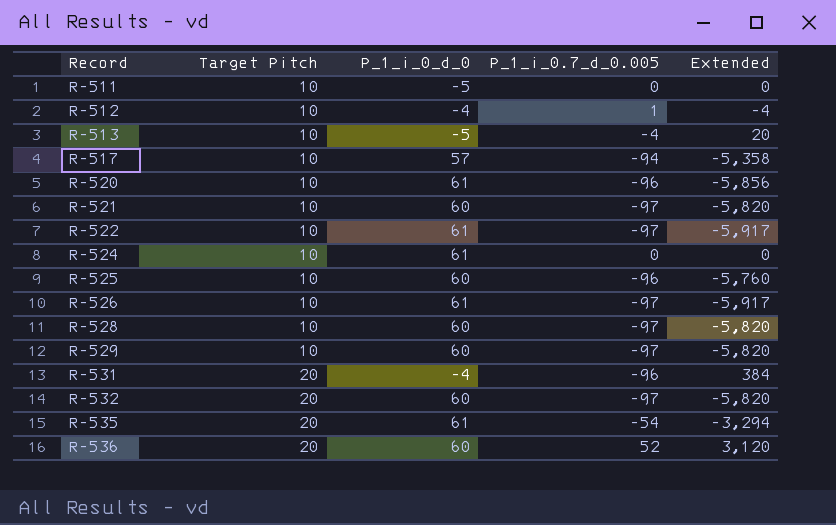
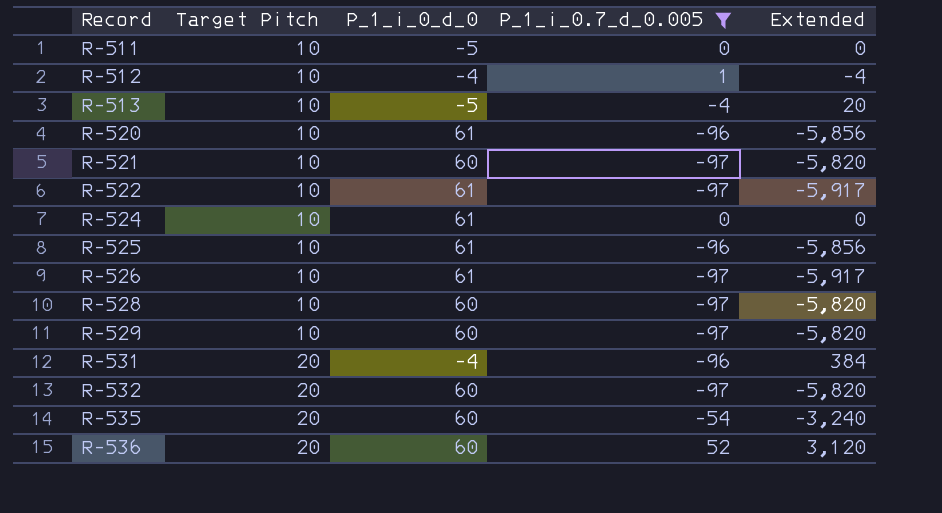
filter: none -> P_1_i_0.7_d_0.005 != -94
R-525 | P_1_i_0_d_0: 60 -> 61
R-525 | Extended: -5,760 -> -5,856
R-535 | P_1_i_0_d_0: 61 -> 60
R-535 | Extended: -3,294 -> -3,240

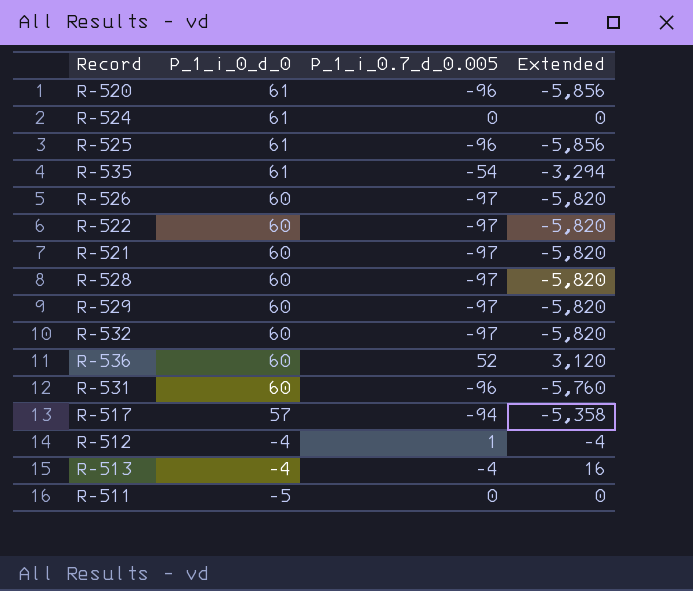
filter: P_1_i_0.7_d_0.005 != -94 -> none
row order: Record ascending -> P_1_i_0_d_0 descending
column Target Pitch | position: 2 -> none
R-535 | P_1_i_0_d_0: 60 -> 61
R-535 | Extended: -3,240 -> -3,294
R-526 | P_1_i_0_d_0: 61 -> 60
R-526 | Extended: -5,917 -> -5,820
R-522 | P_1_i_0_d_0: 61 -> 60
R-522 | Extended: -5,917 -> -5,820
R-531 | P_1_i_0_d_0: -4 -> 60
R-531 | Extended: 384 -> -5,760
R-513 | P_1_i_0_d_0: -5 -> -4
R-513 | Extended: 20 -> 16

